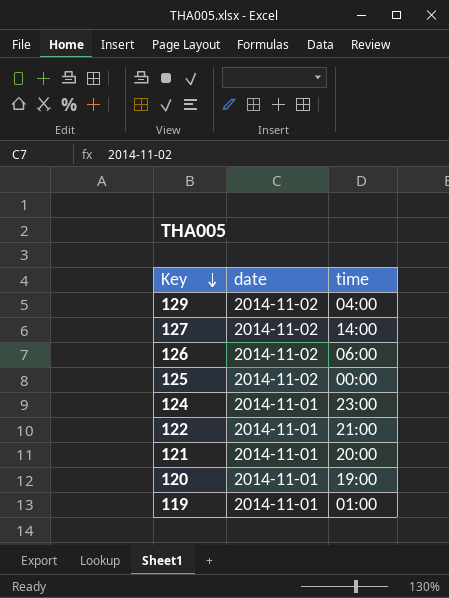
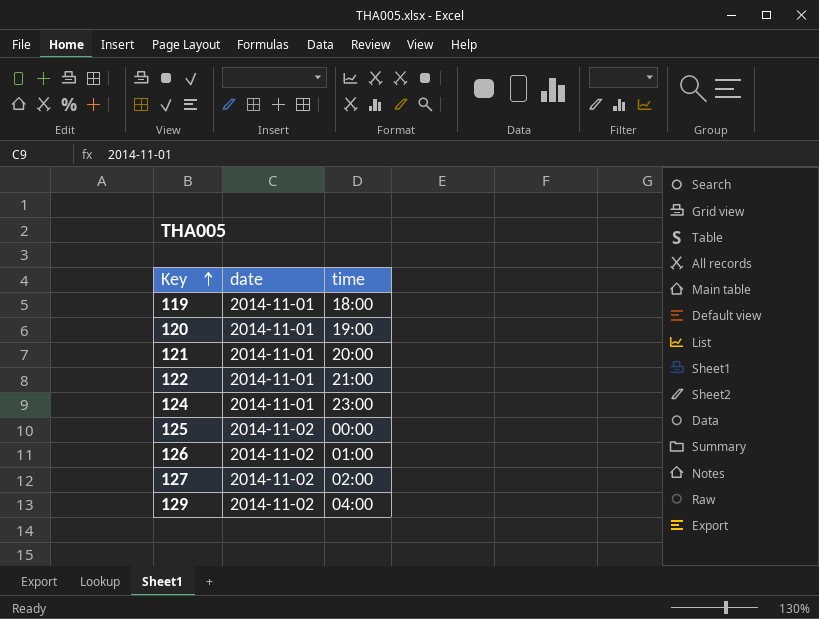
row order: Key descending -> Key ascending
119 | time: 01:00 -> 18:00
126 | time: 06:00 -> 01:00
127 | time: 14:00 -> 02:00

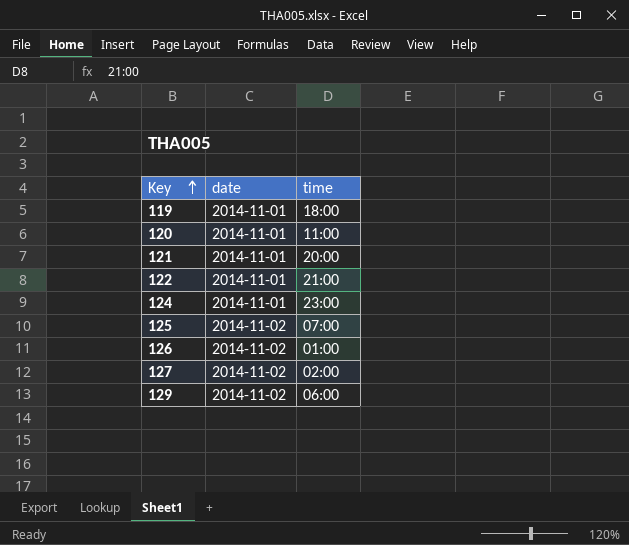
120 | time: 19:00 -> 11:00
125 | time: 00:00 -> 07:00
129 | time: 04:00 -> 06:00

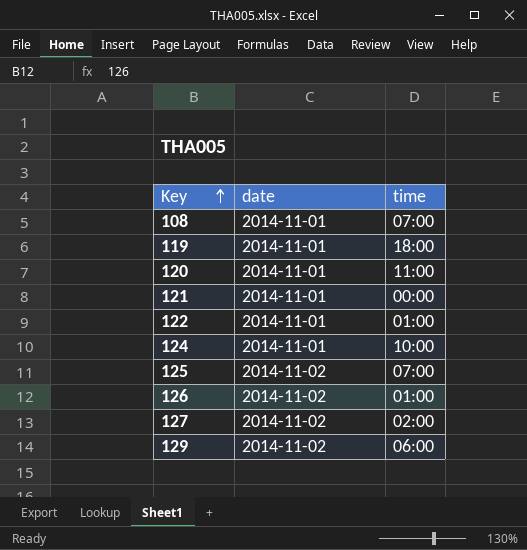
row 108: none -> 2014-11-01 | 07:00
121 | time: 20:00 -> 00:00
122 | time: 21:00 -> 01:00
124 | time: 23:00 -> 10:00

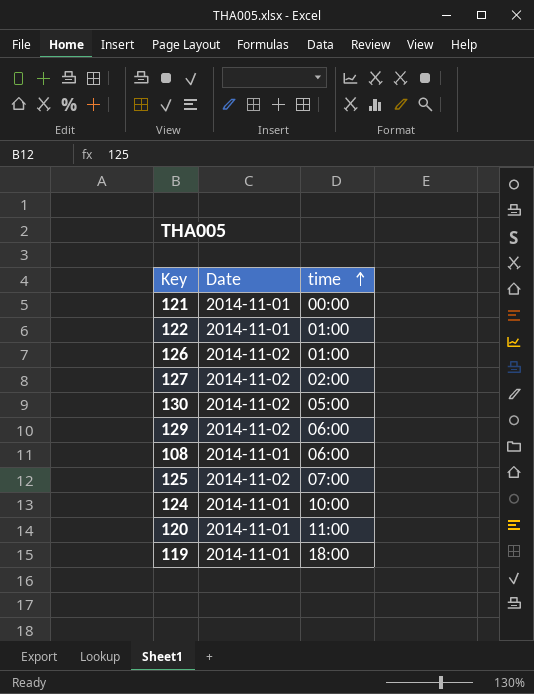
row order: Key ascending -> time ascending
column name: date -> Date
row 130: none -> 2014-11-02 | 05:00
108 | time: 07:00 -> 06:00

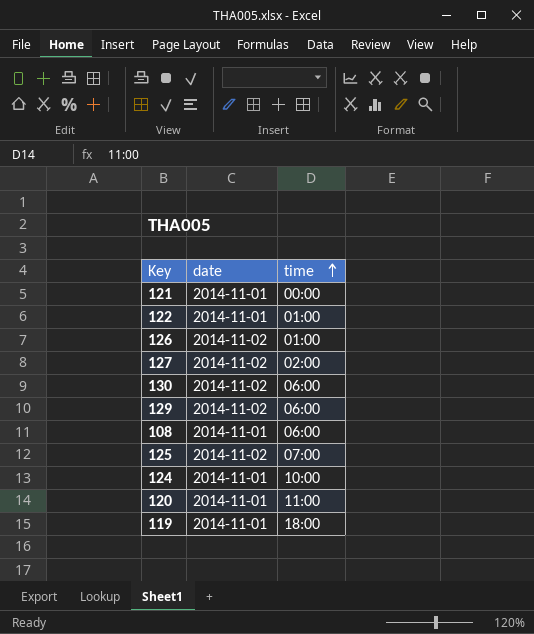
column name: Date -> date
130 | time: 05:00 -> 06:00

